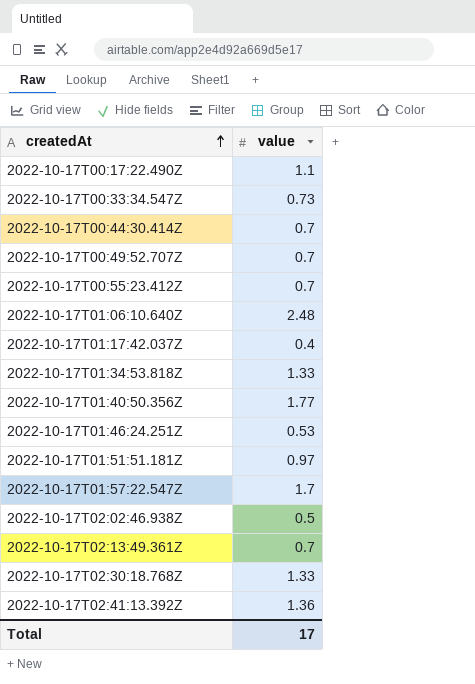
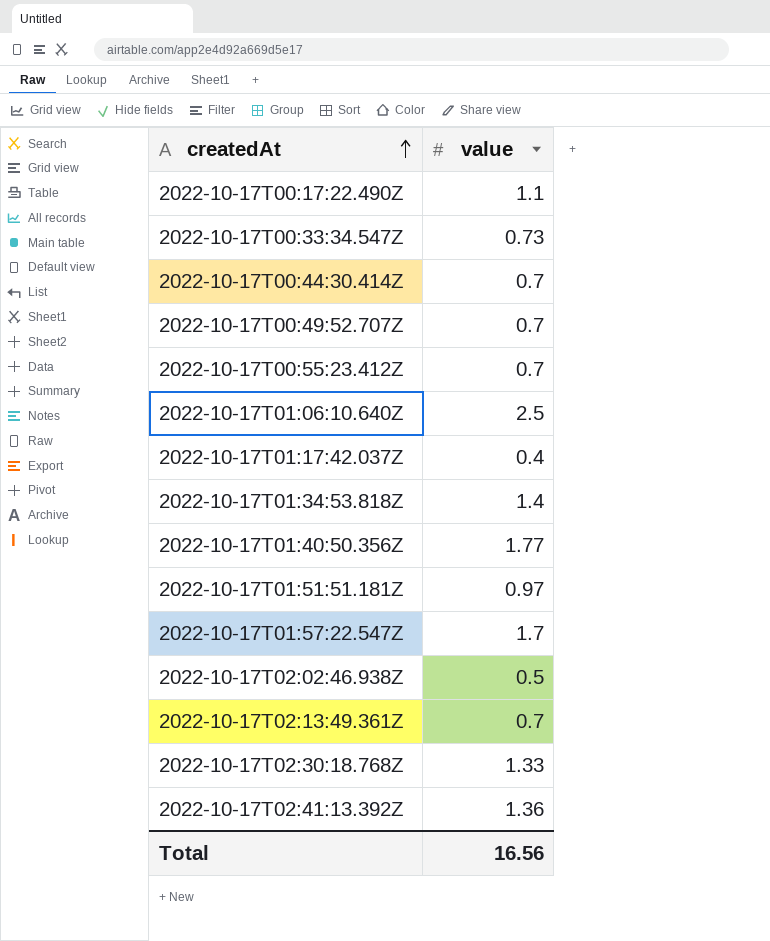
row 2022-10-17T01:46:24.251Z: 0.53 -> none
2022-10-17T01:06:10.640Z | value: 2.48 -> 2.5
2022-10-17T01:34:53.818Z | value: 1.33 -> 1.4
Total | value: 17 -> 16.56

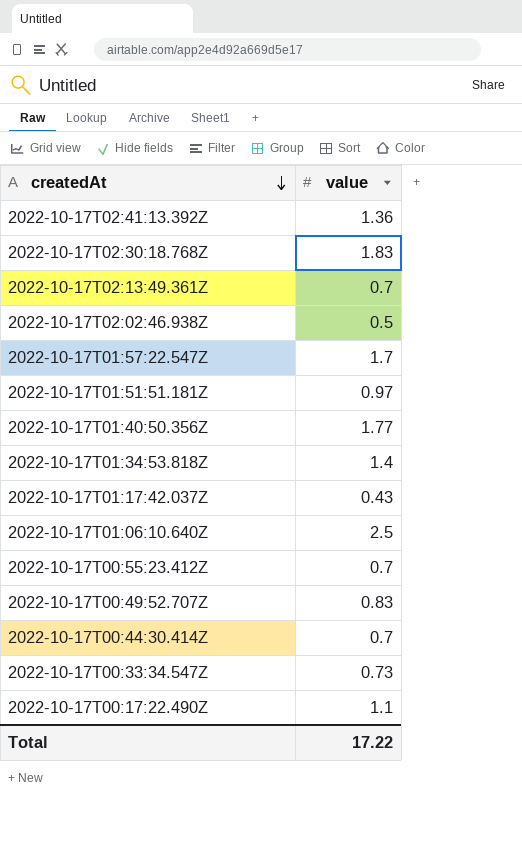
row order: createdAt ascending -> createdAt descending
2022-10-17T02:30:18.768Z | value: 1.33 -> 1.83
2022-10-17T01:17:42.037Z | value: 0.4 -> 0.43
2022-10-17T00:49:52.707Z | value: 0.7 -> 0.83
Total | value: 16.56 -> 17.22

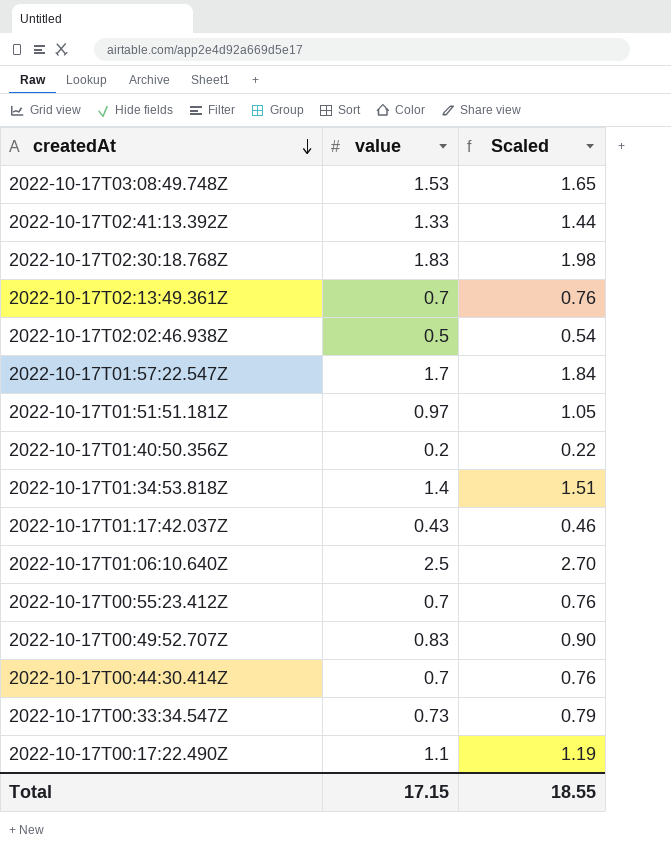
column Scaled | formula: none -> [value] * 1.08
row 2022-10-17T03:08:49.748Z: none -> 1.53 | 1.65
2022-10-17T02:41:13.392Z | value: 1.36 -> 1.33
2022-10-17T01:40:50.356Z | value: 1.77 -> 0.2
Total | value: 17.22 -> 17.15

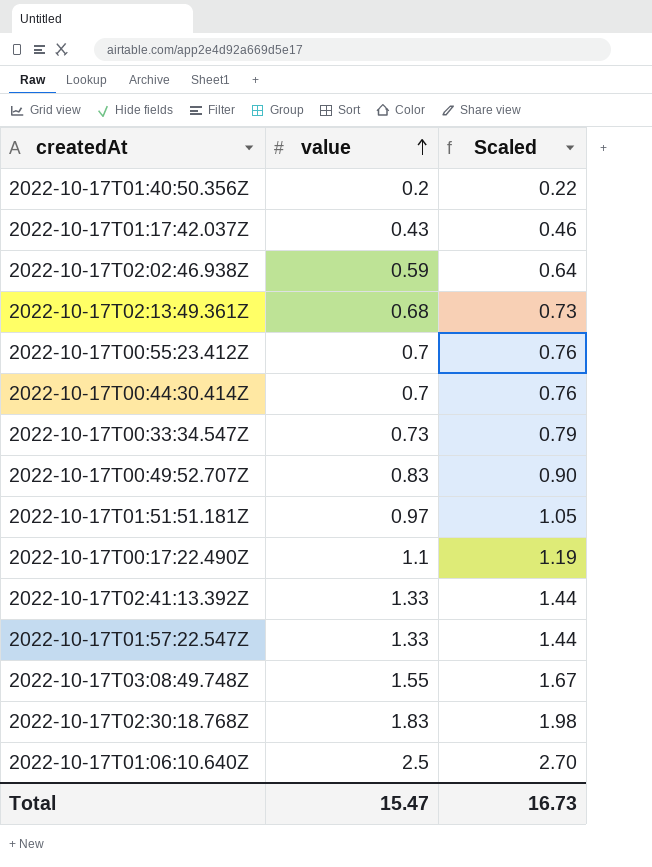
row order: createdAt descending -> value ascending
row 2022-10-17T01:34:53.818Z: 1.4 | 1.51 -> none
2022-10-17T02:02:46.938Z | value: 0.5 -> 0.59
2022-10-17T02:02:46.938Z | Scaled: 0.54 -> 0.64
2022-10-17T02:13:49.361Z | value: 0.7 -> 0.68
2022-10-17T02:13:49.361Z | Scaled: 0.76 -> 0.73
2022-10-17T01:57:22.547Z | value: 1.7 -> 1.33
2022-10-17T01:57:22.547Z | Scaled: 1.84 -> 1.44
2022-10-17T03:08:49.748Z | value: 1.53 -> 1.55
2022-10-17T03:08:49.748Z | Scaled: 1.65 -> 1.67
Total | value: 17.15 -> 15.47
Total | Scaled: 18.55 -> 16.73

